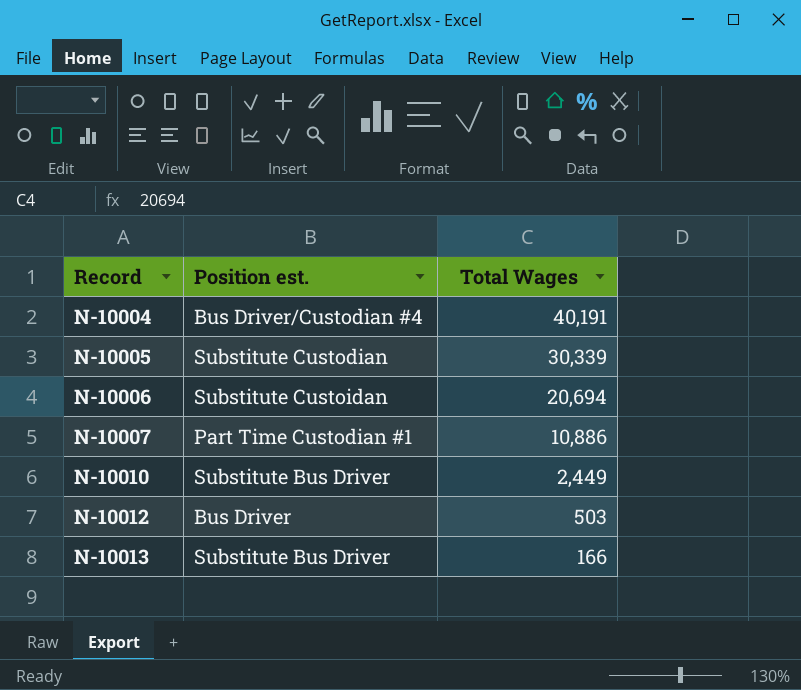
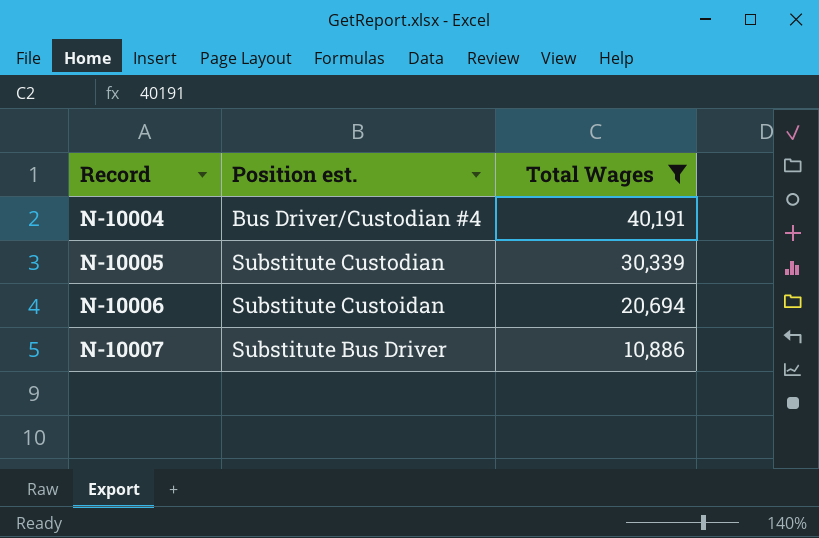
filter: none -> Total Wages >= 10,886
N-10007 | Position est.: Part Time Custodian #1 -> Substitute Bus Driver

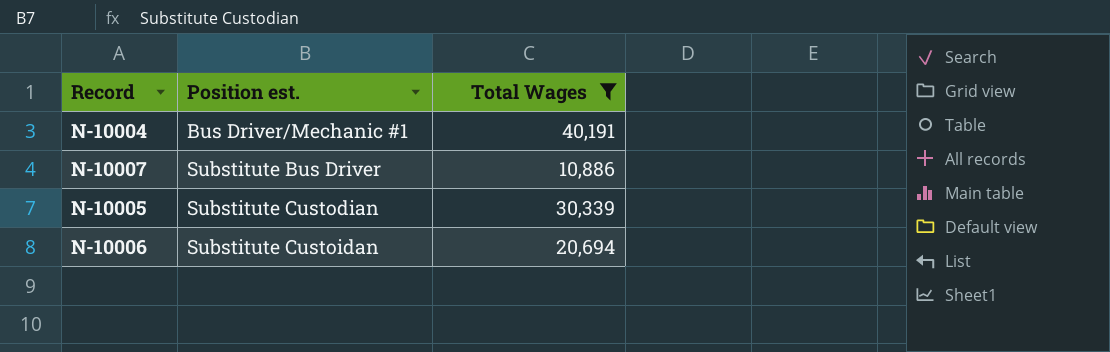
row order: Record ascending -> Position est. ascending
N-10004 | Position est.: Bus Driver/Custodian #4 -> Bus Driver/Mechanic #1

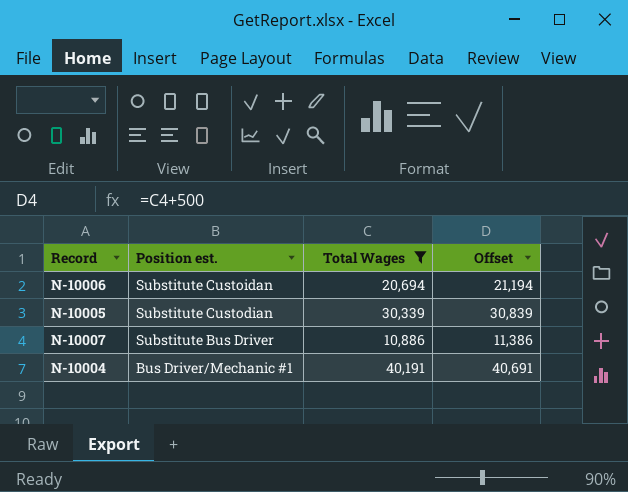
row order: Position est. ascending -> Position est. descending
column Offset | formula: none -> [Total Wages] + 500

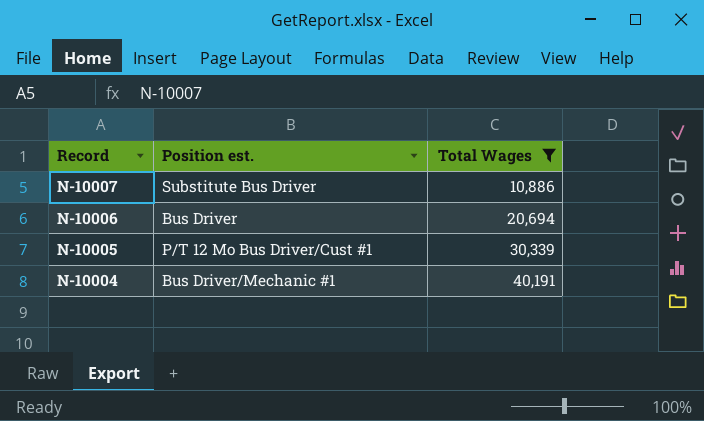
row order: Position est. descending -> Record descending
column Offset | formula: [Total Wages] + 500 -> none
N-10006 | Position est.: Substitute Custoidan -> Bus Driver
N-10005 | Position est.: Substitute Custodian -> P/T 12 Mo Bus Driver/Cust #1

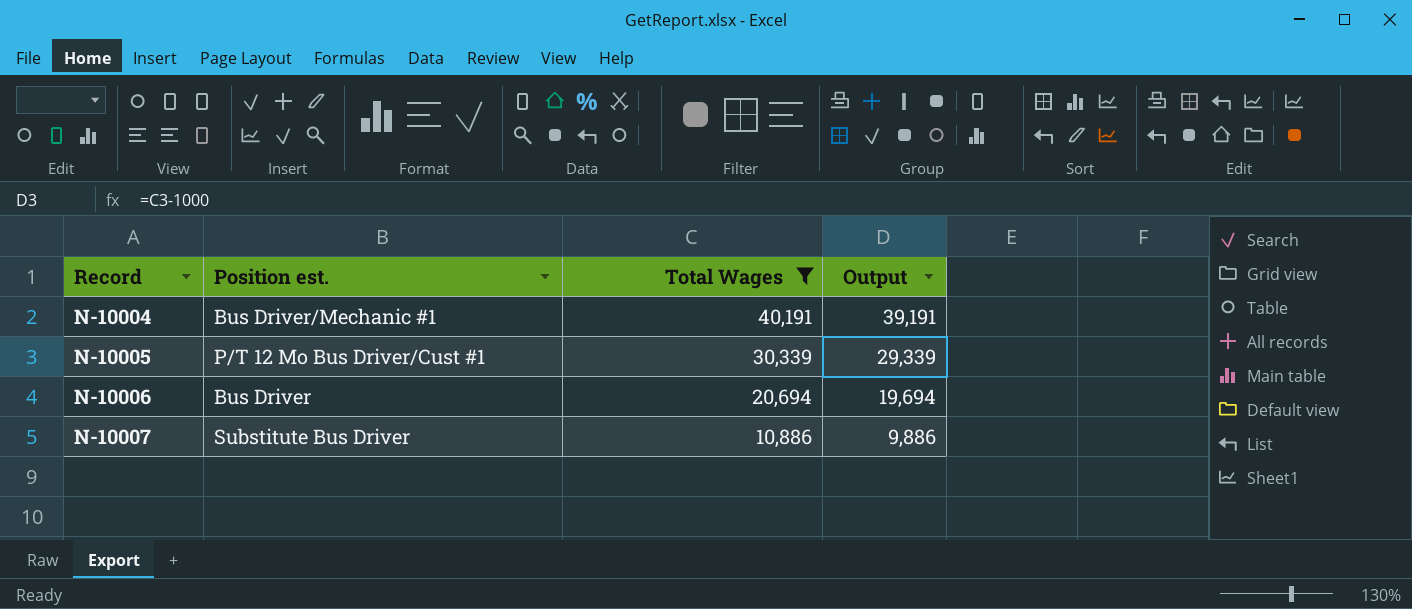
row order: Record descending -> Record ascending
column Output | formula: none -> [Total Wages] - 1000

